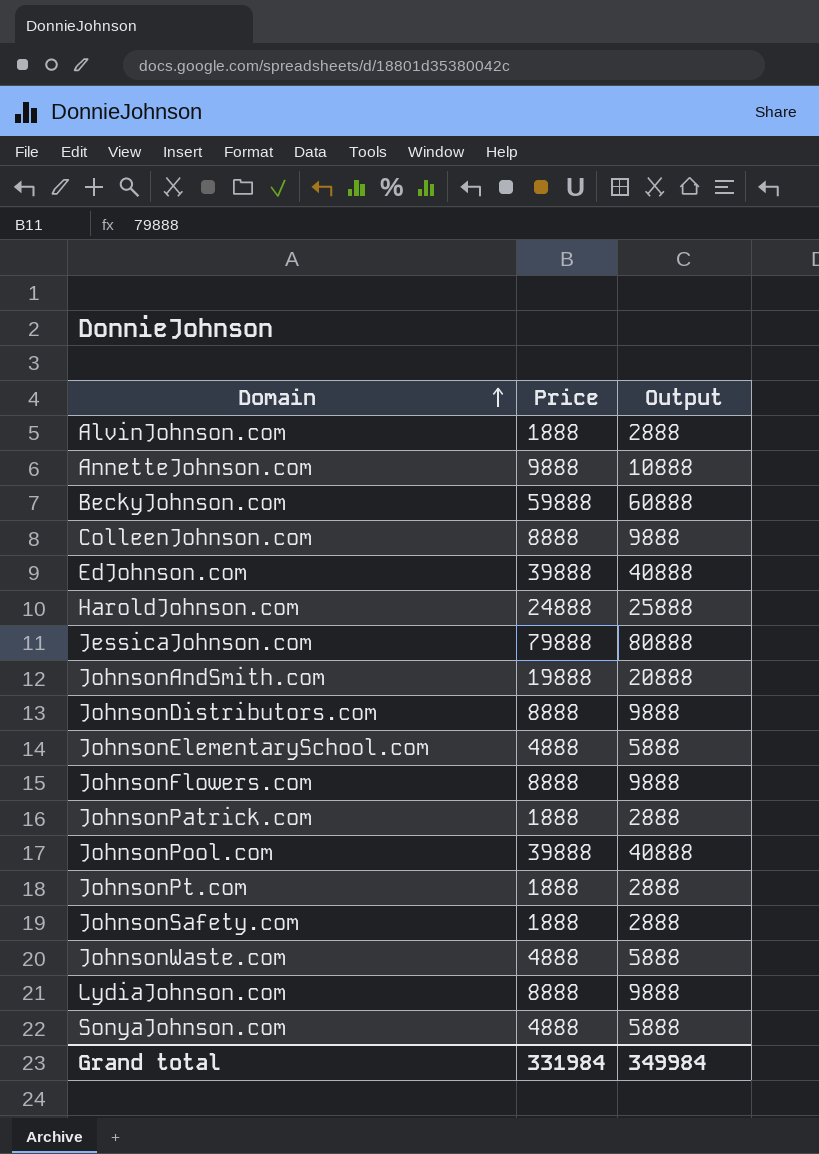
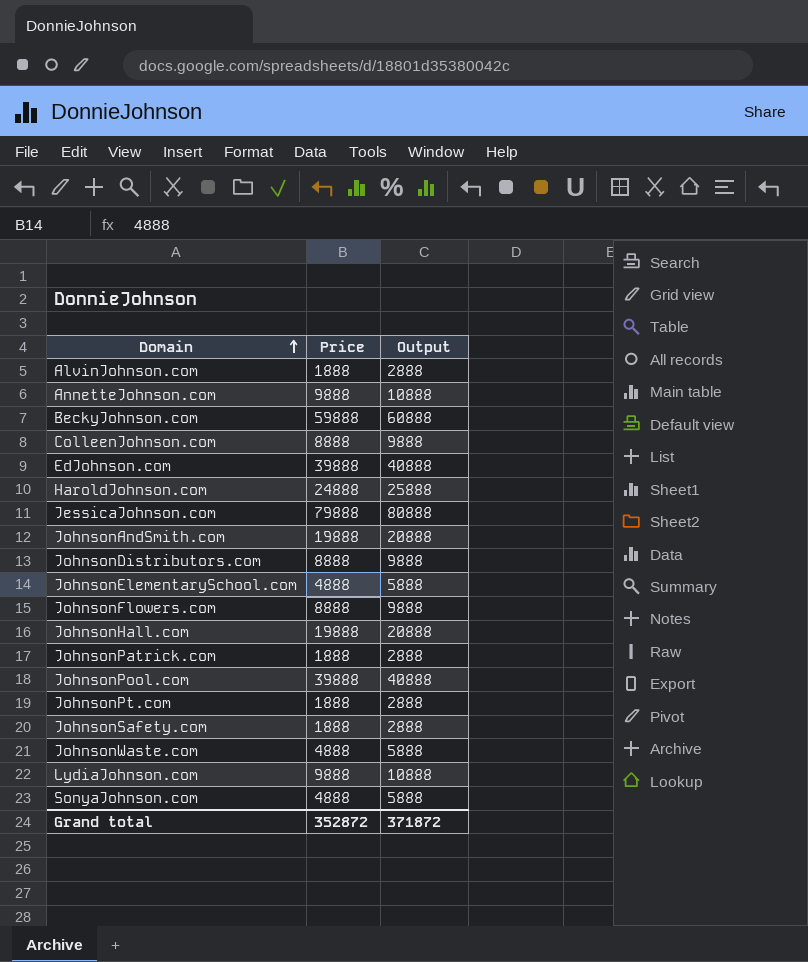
row JohnsonHall.com: none -> 19888 | 20888
LydiaJohnson.com | Price: 8888 -> 9888
LydiaJohnson.com | Output: 9888 -> 10888
Grand total | Price: 331984 -> 352872
Grand total | Output: 349984 -> 371872

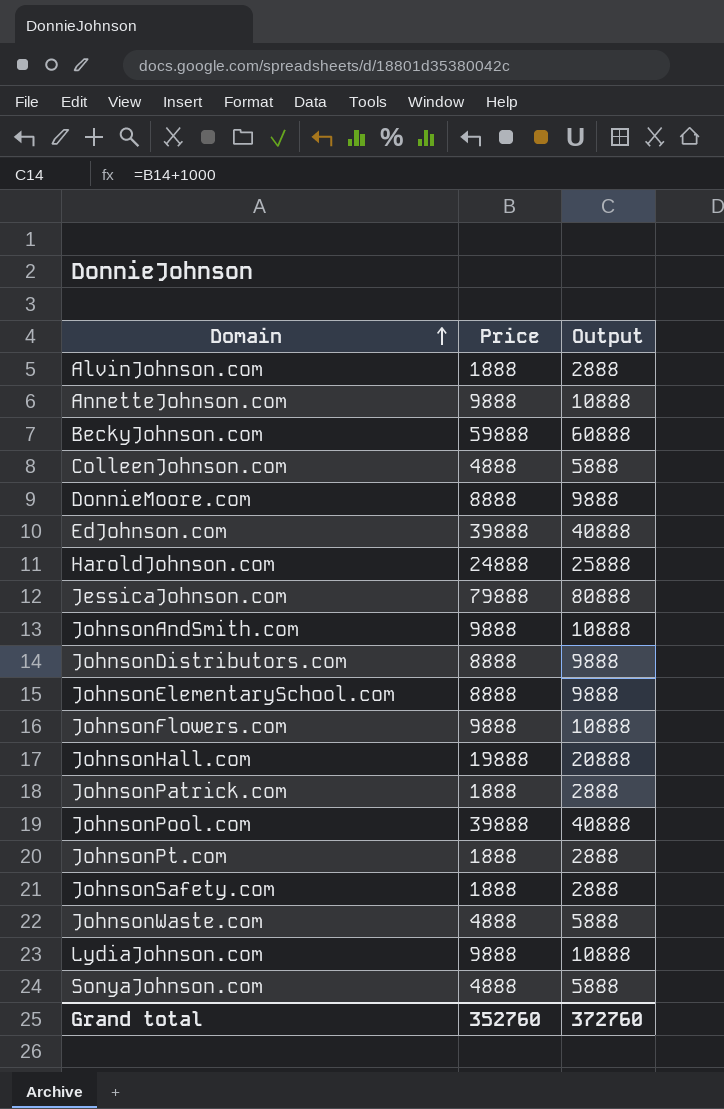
ColleenJohnson.com | Price: 8888 -> 4888
ColleenJohnson.com | Output: 9888 -> 5888
row DonnieMoore.com: none -> 8888 | 9888
JohnsonAndSmith.com | Price: 19888 -> 9888
JohnsonAndSmith.com | Output: 20888 -> 10888
JohnsonElementarySchool.com | Price: 4888 -> 8888
JohnsonElementarySchool.com | Output: 5888 -> 9888
JohnsonFlowers.com | Price: 8888 -> 9888
JohnsonFlowers.com | Output: 9888 -> 10888
Grand total | Price: 352872 -> 352760
Grand total | Output: 371872 -> 372760

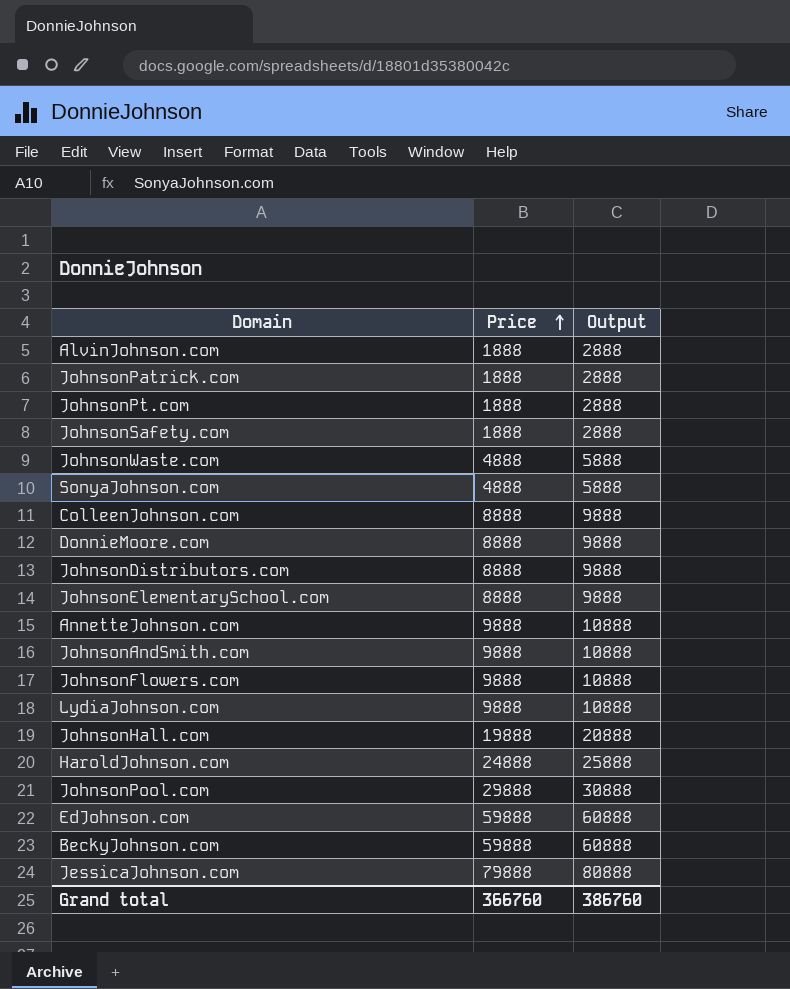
row order: Domain ascending -> Price ascending
ColleenJohnson.com | Price: 4888 -> 8888
ColleenJohnson.com | Output: 5888 -> 9888
JohnsonPool.com | Price: 39888 -> 29888
JohnsonPool.com | Output: 40888 -> 30888
EdJohnson.com | Price: 39888 -> 59888
EdJohnson.com | Output: 40888 -> 60888
Grand total | Price: 352760 -> 366760
Grand total | Output: 372760 -> 386760

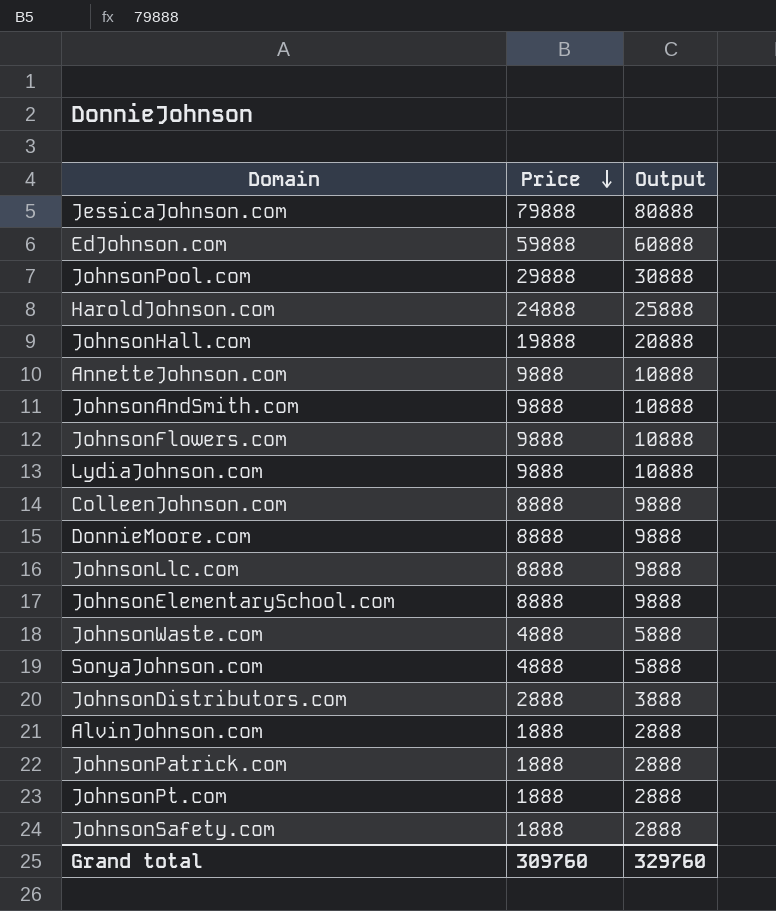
row order: Price ascending -> Price descending
row BeckyJohnson.com: 59888 | 60888 -> none
row JohnsonLlc.com: none -> 8888 | 9888
JohnsonDistributors.com | Price: 8888 -> 2888
JohnsonDistributors.com | Output: 9888 -> 3888
Grand total | Price: 366760 -> 309760
Grand total | Output: 386760 -> 329760

